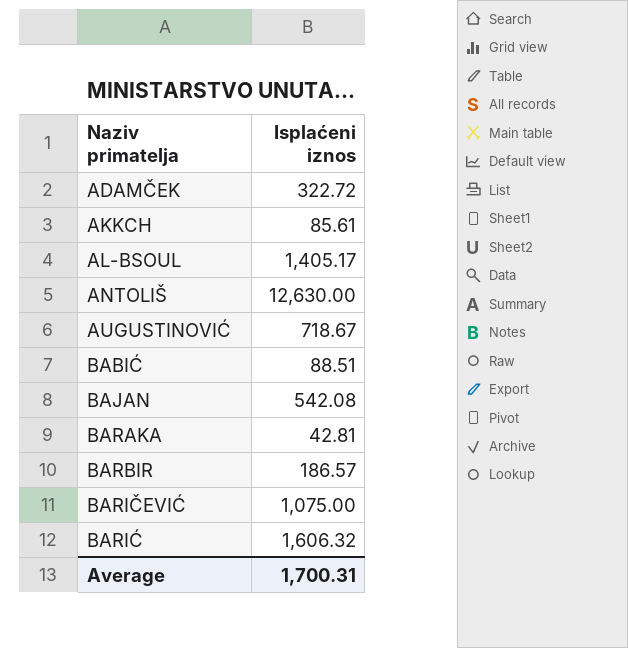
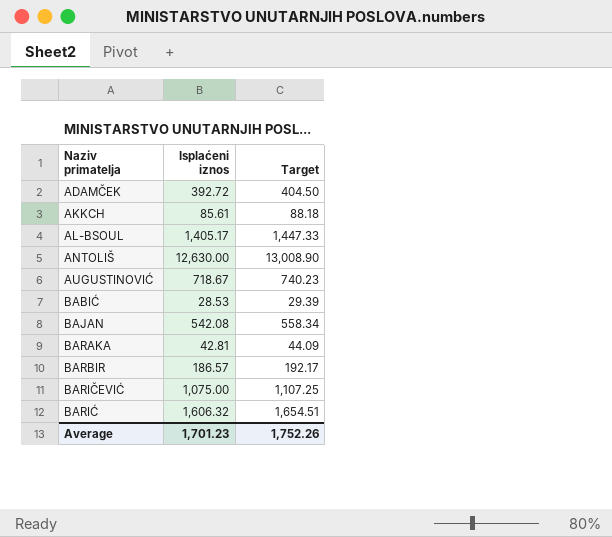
column Target | formula: none -> [Isplaćeni iznos] * 1.03
ADAMČEK | Isplaćeni iznos: 322.72 -> 392.72
BABIĆ | Isplaćeni iznos: 88.51 -> 28.53
Average | Isplaćeni iznos: 1,700.31 -> 1,701.23

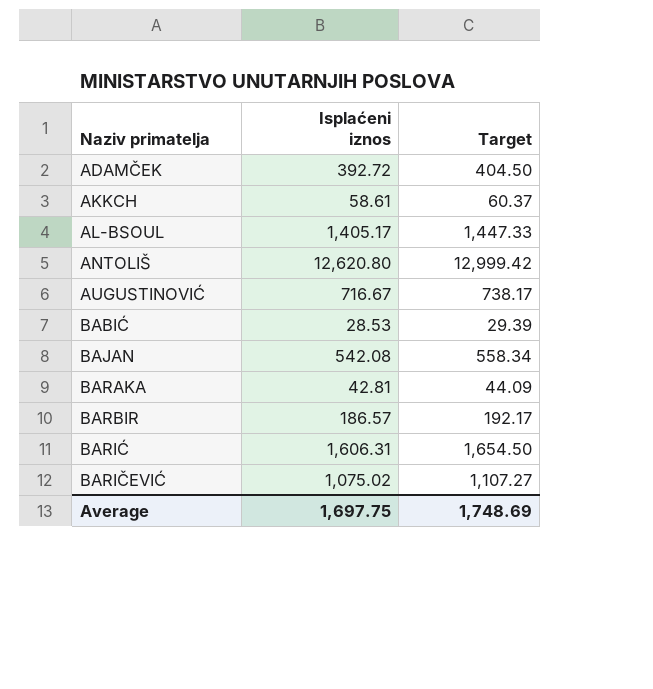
row order: none -> Naziv primatelja ascending
AKKCH | Isplaćeni iznos: 85.61 -> 58.61
AKKCH | Target: 88.18 -> 60.37
ANTOLIŠ | Isplaćeni iznos: 12,630.00 -> 12,620.80
ANTOLIŠ | Target: 13,008.90 -> 12,999.42
AUGUSTINOVIĆ | Isplaćeni iznos: 718.67 -> 716.67
AUGUSTINOVIĆ | Target: 740.23 -> 738.17
BARIĆ | Isplaćeni iznos: 1,606.32 -> 1,606.31
BARIĆ | Target: 1,654.51 -> 1,654.50
BARIČEVIĆ | Isplaćeni iznos: 1,075.00 -> 1,075.02
BARIČEVIĆ | Target: 1,107.25 -> 1,107.27
Average | Isplaćeni iznos: 1,701.23 -> 1,697.75
Average | Target: 1,752.26 -> 1,748.69

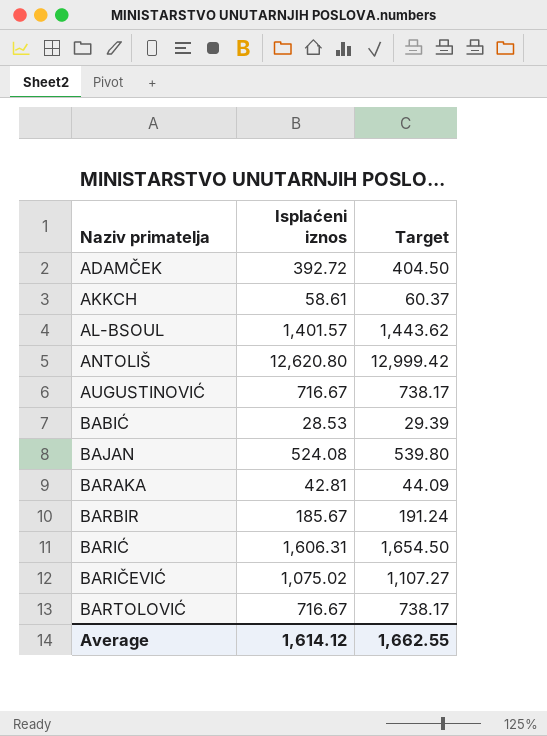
AL-BSOUL | Isplaćeni iznos: 1,405.17 -> 1,401.57
AL-BSOUL | Target: 1,447.33 -> 1,443.62
BAJAN | Isplaćeni iznos: 542.08 -> 524.08
BAJAN | Target: 558.34 -> 539.80
BARBIR | Isplaćeni iznos: 186.57 -> 185.67
BARBIR | Target: 192.17 -> 191.24
row BARTOLOVIĆ: none -> 716.67 | 738.17
Average | Isplaćeni iznos: 1,697.75 -> 1,614.12
Average | Target: 1,748.69 -> 1,662.55

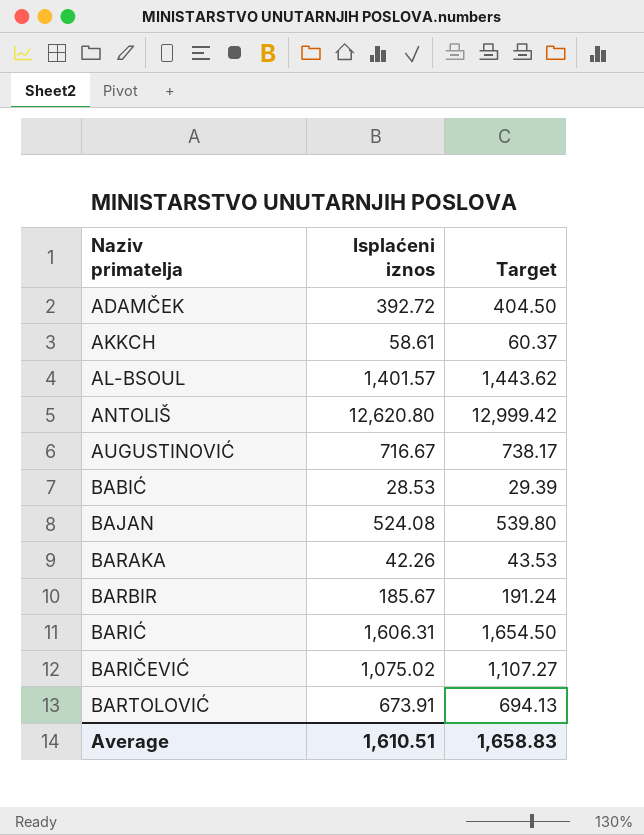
BARAKA | Isplaćeni iznos: 42.81 -> 42.26
BARAKA | Target: 44.09 -> 43.53
BARTOLOVIĆ | Isplaćeni iznos: 716.67 -> 673.91
BARTOLOVIĆ | Target: 738.17 -> 694.13
Average | Isplaćeni iznos: 1,614.12 -> 1,610.51
Average | Target: 1,662.55 -> 1,658.83

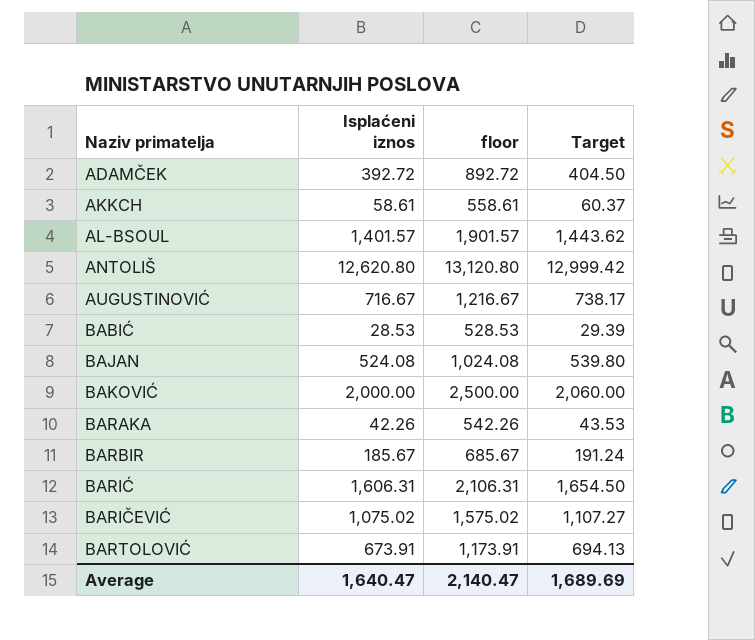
column floor | formula: none -> [Isplaćeni iznos] + 500
row BAKOVIĆ: none -> 2,000.00 | 2,500.00 | 2,060.00
Average | Isplaćeni iznos: 1,610.51 -> 1,640.47
Average | Target: 1,658.83 -> 1,689.69

